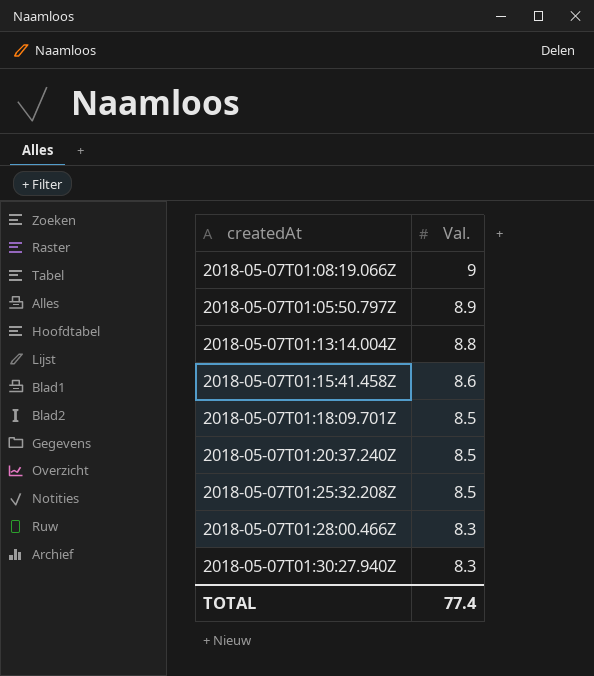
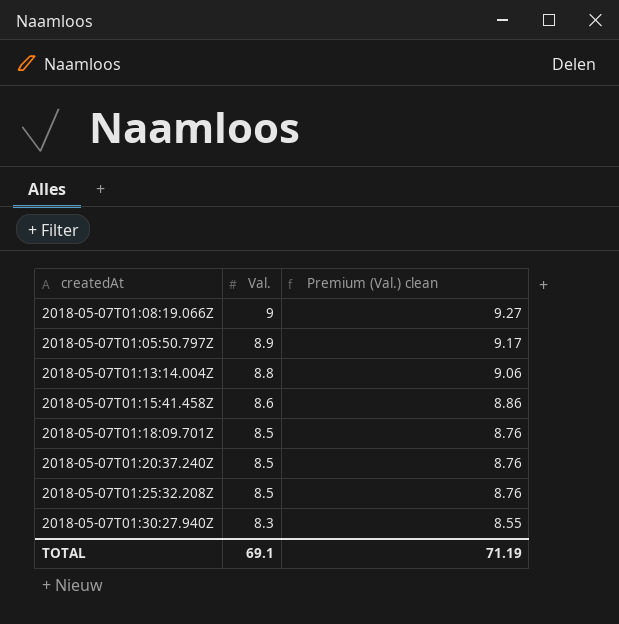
column Premium (Val.) clean | formula: none -> [Val.] * 1.03
row 2018-05-07T01:28:00.466Z: 8.3 -> none
TOTAL | Val.: 77.4 -> 69.1

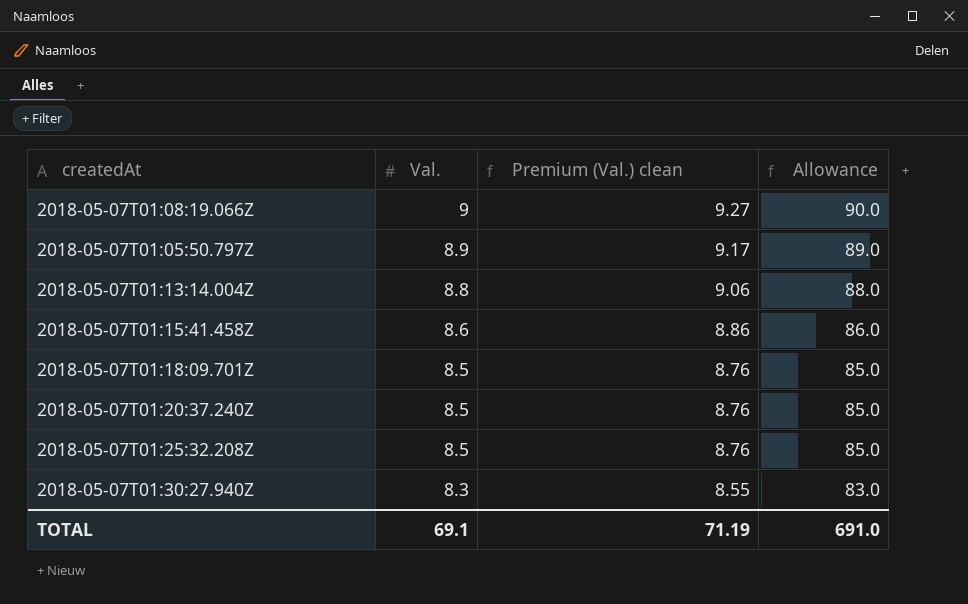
column Allowance | formula: none -> [Val.] * 10

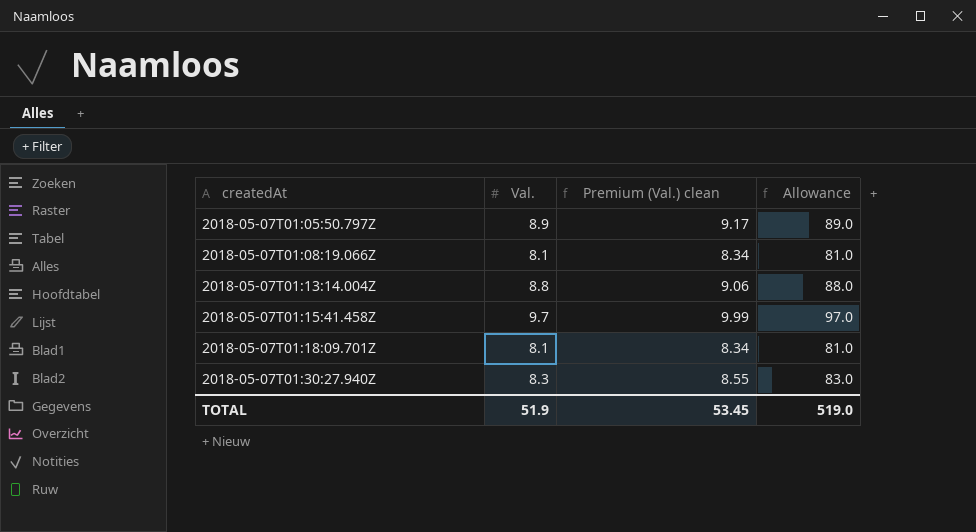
row order: Val. descending -> createdAt ascending
row 2018-05-07T01:20:37.240Z: 8.5 | 8.76 | 85.0 -> none
row 2018-05-07T01:25:32.208Z: 8.5 | 8.76 | 85.0 -> none
2018-05-07T01:08:19.066Z | Val.: 9 -> 8.1
2018-05-07T01:08:19.066Z | Premium (Val.) clean: 9.27 -> 8.34
2018-05-07T01:08:19.066Z | Allowance: 90.0 -> 81.0
2018-05-07T01:15:41.458Z | Val.: 8.6 -> 9.7
2018-05-07T01:15:41.458Z | Premium (Val.) clean: 8.86 -> 9.99
2018-05-07T01:15:41.458Z | Allowance: 86.0 -> 97.0
2018-05-07T01:18:09.701Z | Val.: 8.5 -> 8.1
2018-05-07T01:18:09.701Z | Premium (Val.) clean: 8.76 -> 8.34
2018-05-07T01:18:09.701Z | Allowance: 85.0 -> 81.0
TOTAL | Val.: 69.1 -> 51.9
TOTAL | Premium (Val.) clean: 71.19 -> 53.45
TOTAL | Allowance: 691.0 -> 519.0

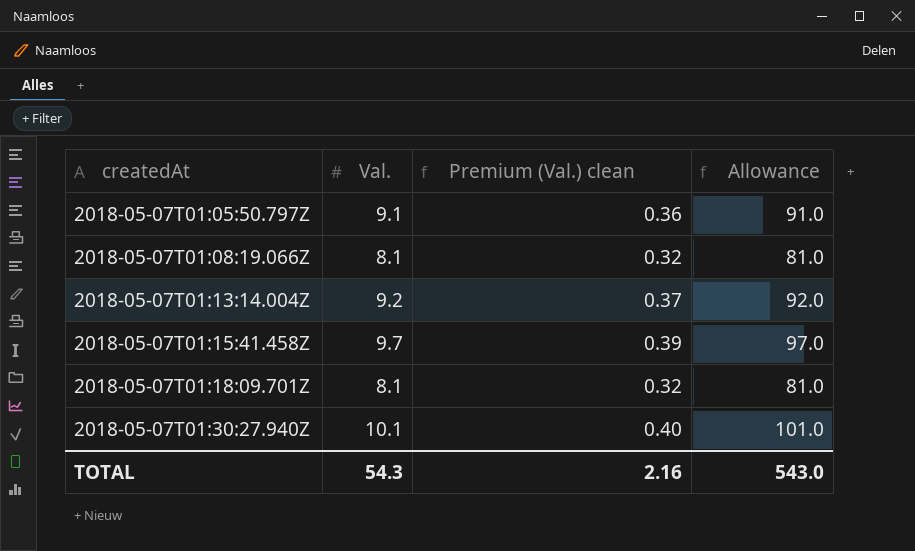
column Premium (Val.) clean | formula: [Val.] * 1.03 -> [Val.] * 0.04
2018-05-07T01:05:50.797Z | Val.: 8.9 -> 9.1
2018-05-07T01:05:50.797Z | Allowance: 89.0 -> 91.0
2018-05-07T01:13:14.004Z | Val.: 8.8 -> 9.2
2018-05-07T01:13:14.004Z | Allowance: 88.0 -> 92.0
2018-05-07T01:30:27.940Z | Val.: 8.3 -> 10.1
2018-05-07T01:30:27.940Z | Allowance: 83.0 -> 101.0
TOTAL | Val.: 51.9 -> 54.3
TOTAL | Premium (Val.) clean: 53.45 -> 2.16
TOTAL | Allowance: 519.0 -> 543.0

